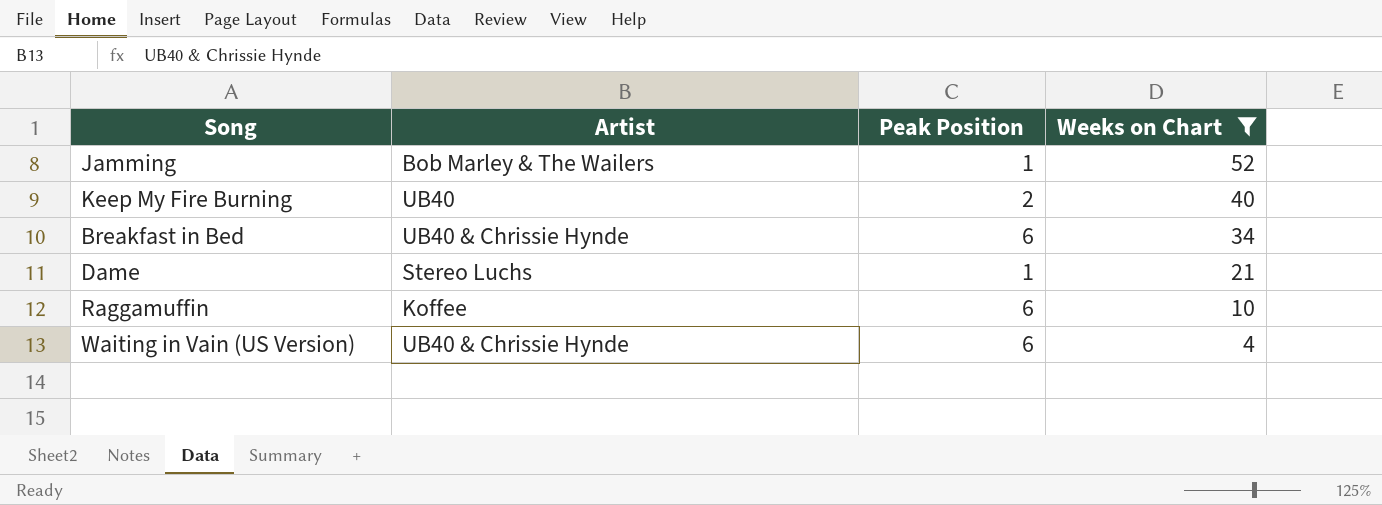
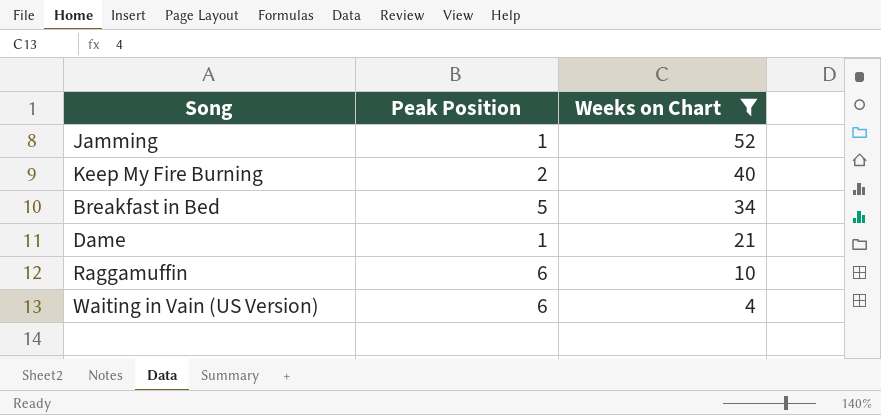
column Artist | position: 2 -> none
Breakfast in Bed | Peak Position: 6 -> 5

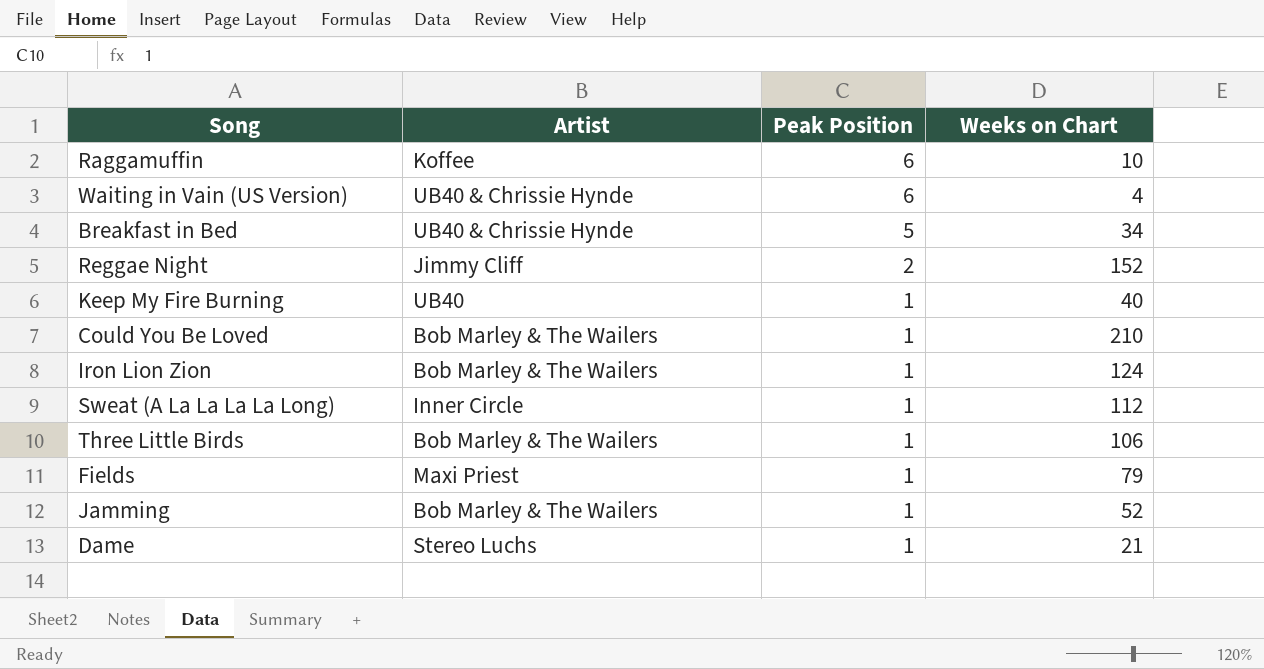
filter: Weeks on Chart <= 52 -> none
row order: Weeks on Chart descending -> Peak Position descending
column Artist | position: none -> 2
Keep My Fire Burning | Peak Position: 2 -> 1

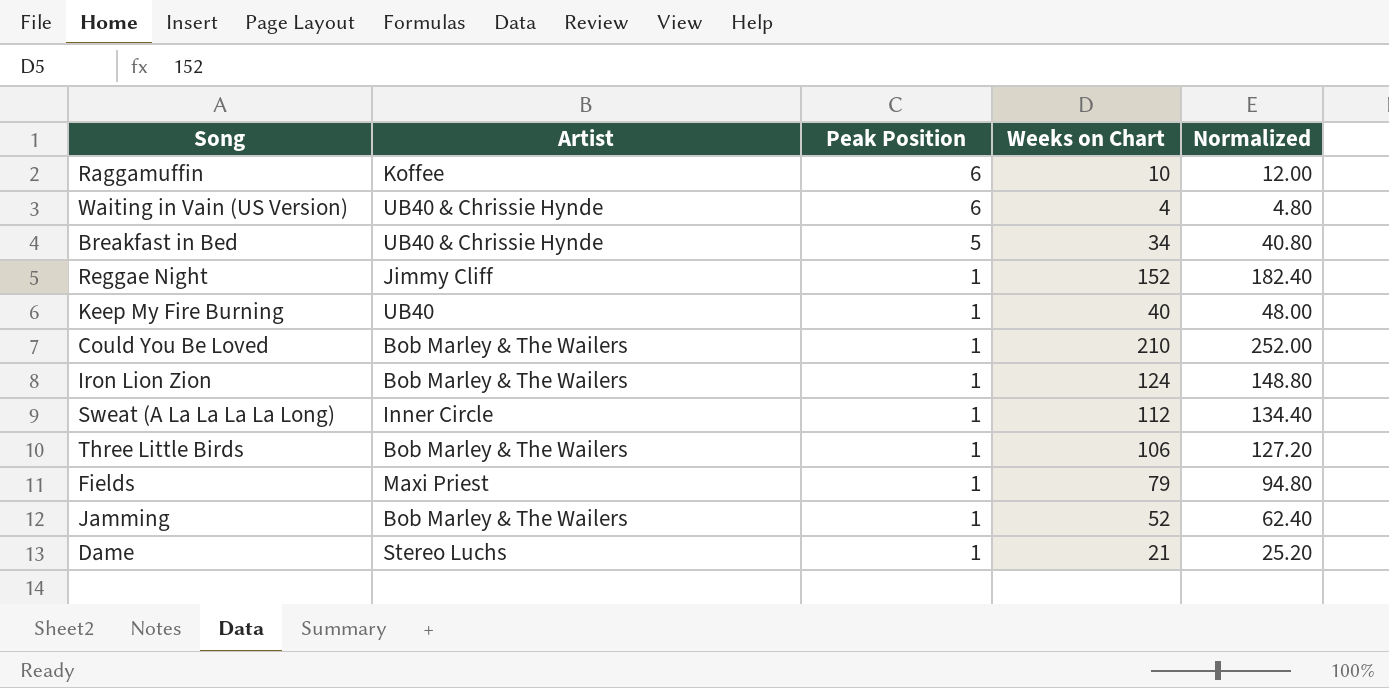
column Normalized | formula: none -> [Weeks on Chart] * 1.2
Reggae Night | Peak Position: 2 -> 1

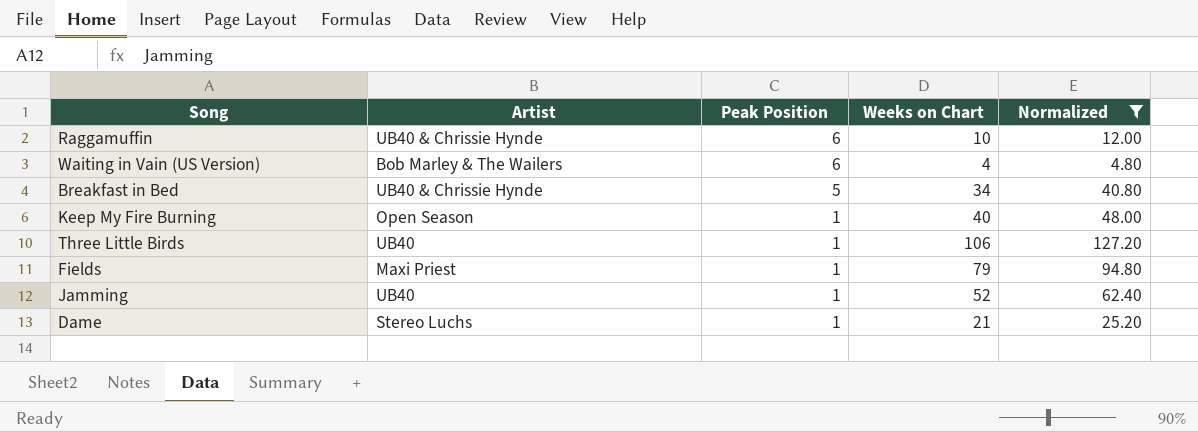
filter: none -> Normalized <= 127.20
Raggamuffin | Artist: Koffee -> UB40 & Chrissie Hynde
Waiting in Vain (US Version) | Artist: UB40 & Chrissie Hynde -> Bob Marley & The Wailers
Keep My Fire Burning | Artist: UB40 -> Open Season
Three Little Birds | Artist: Bob Marley & The Wailers -> UB40
Jamming | Artist: Bob Marley & The Wailers -> UB40

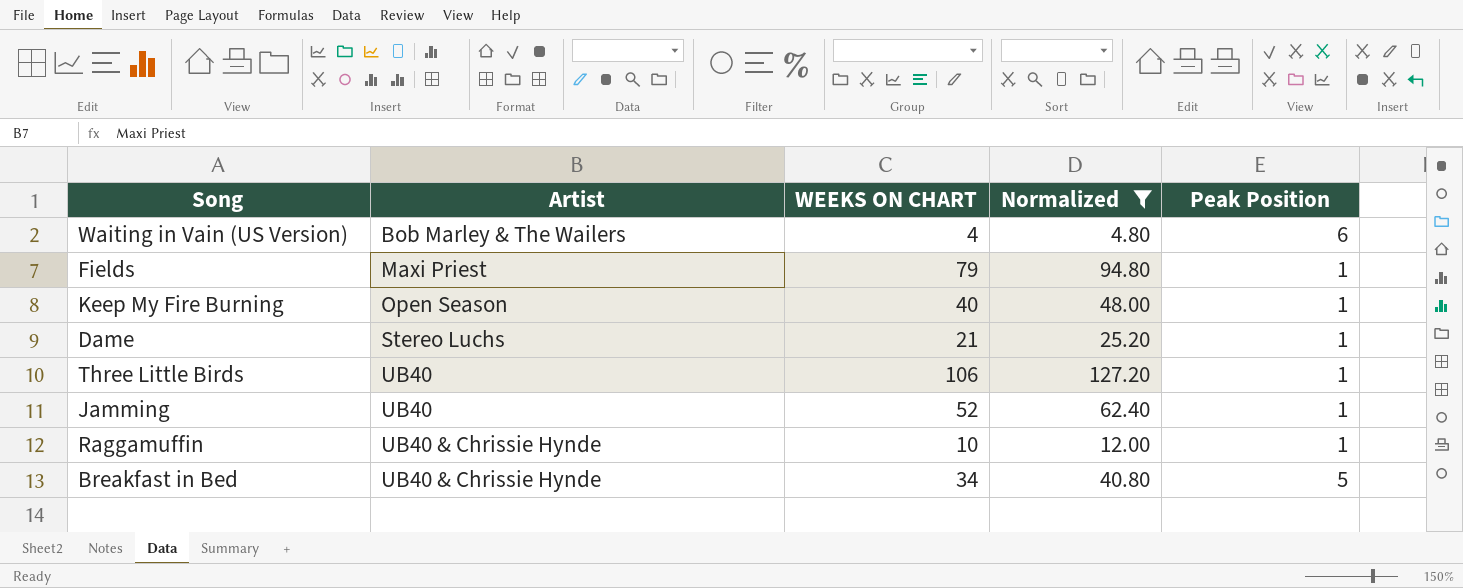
row order: Peak Position descending -> Artist ascending
column name: Weeks on Chart -> WEEKS ON CHART
column Peak Position | position: 3 -> 5
Raggamuffin | Peak Position: 6 -> 1

